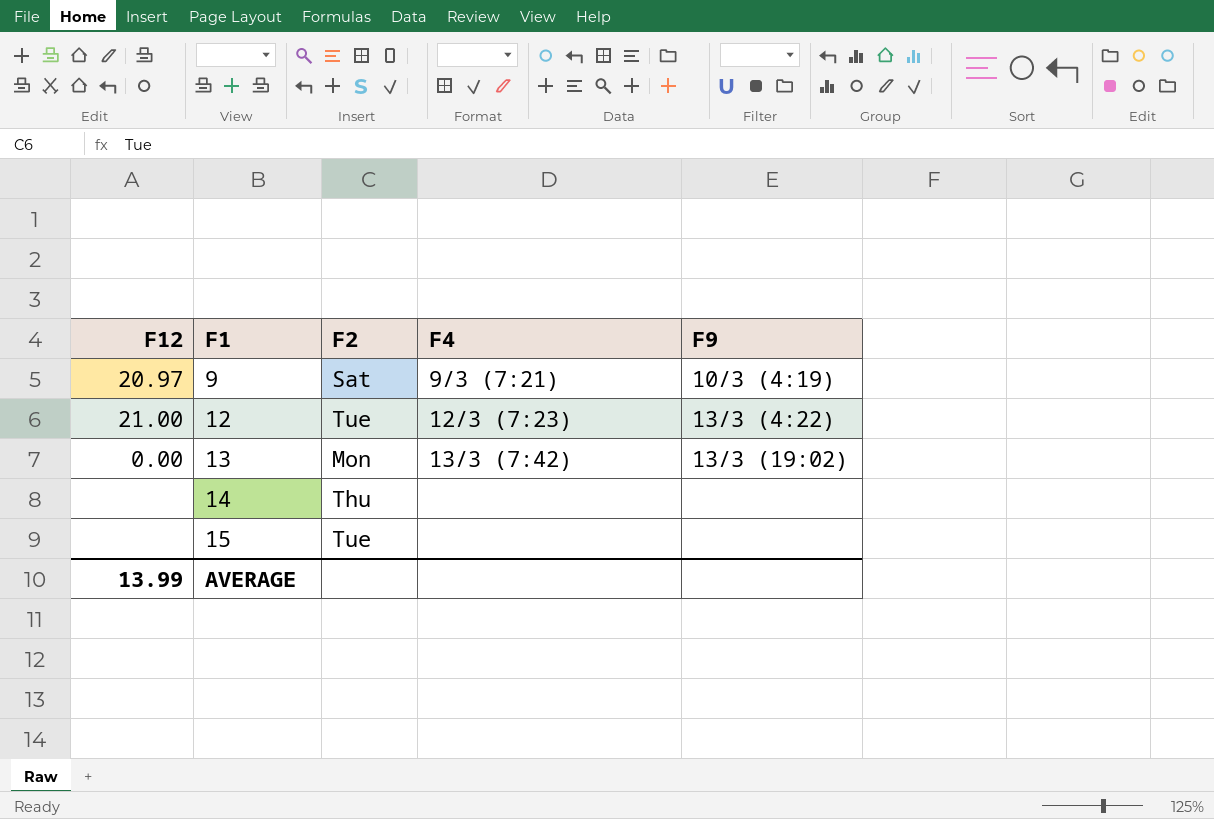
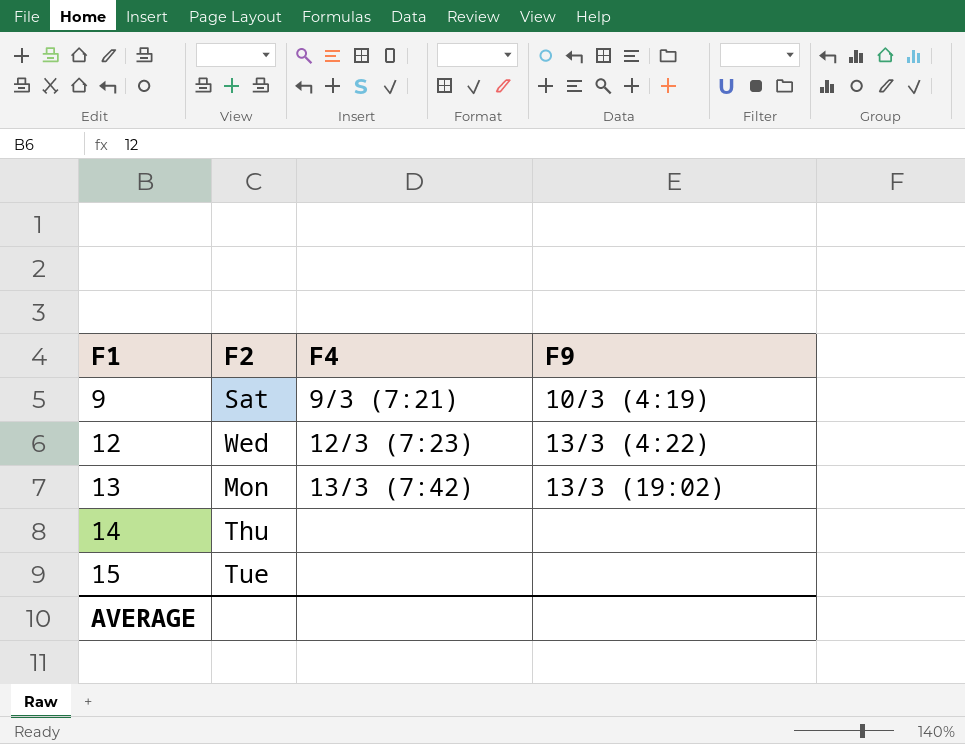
column F12 | position: 1 -> none
12 | F2: Tue -> Wed

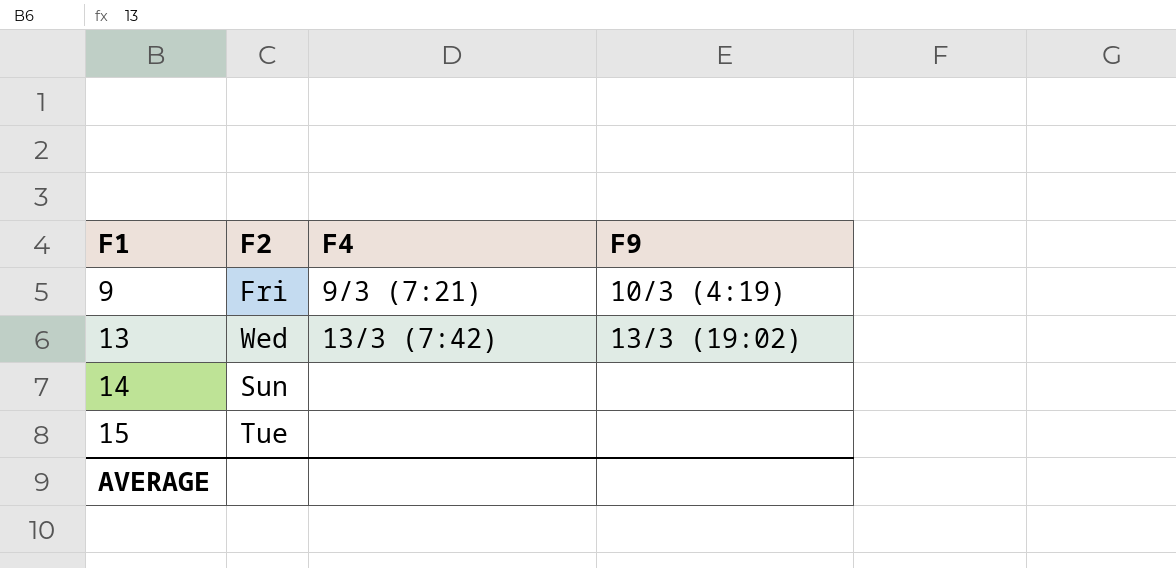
row 12: Wed | 12/3 (7:23) | 13/3 (4:22) -> none
9 | F2: Sat -> Fri
13 | F2: Mon -> Wed
14 | F2: Thu -> Sun

